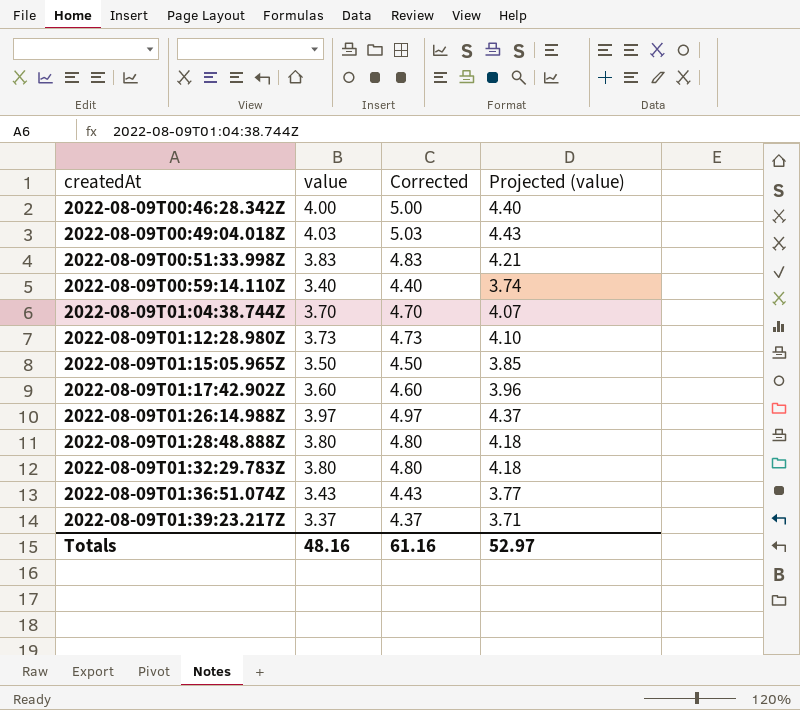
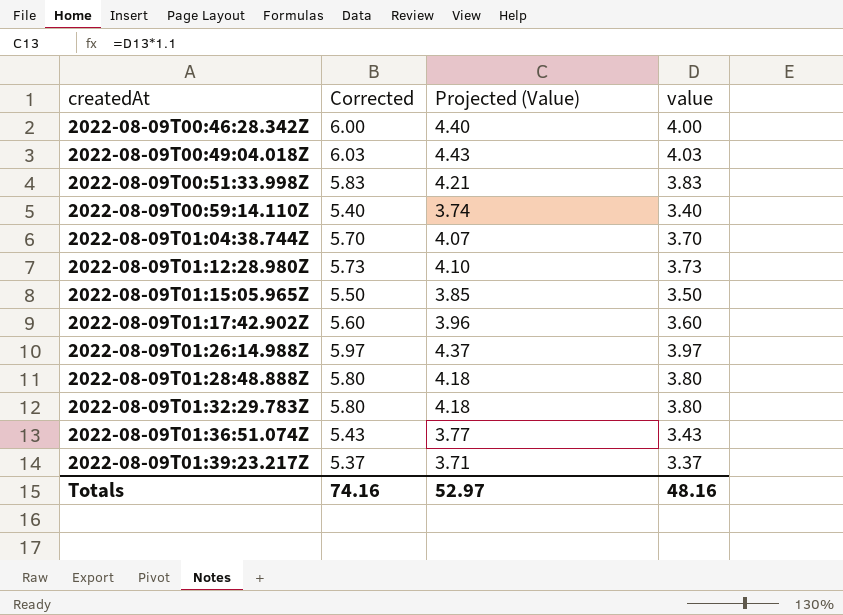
column Corrected | formula: [value] + 1 -> [value] + 2
column name: Projected (value) -> Projected (Value)
column value | position: 2 -> 4
Totals | Corrected: 61.16 -> 74.16

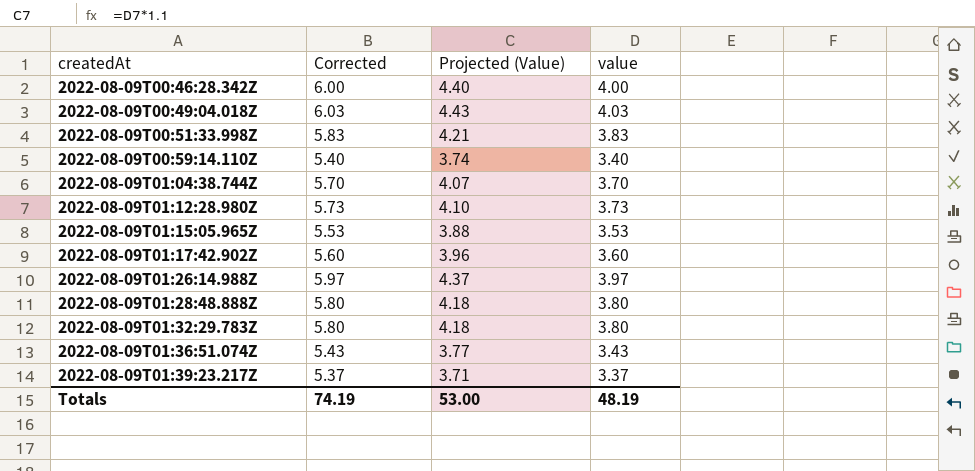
2022-08-09T01:15:05.965Z | Corrected: 5.50 -> 5.53
2022-08-09T01:15:05.965Z | Projected (Value): 3.85 -> 3.88
2022-08-09T01:15:05.965Z | value: 3.50 -> 3.53
Totals | Corrected: 74.16 -> 74.19
Totals | Projected (Value): 52.97 -> 53.00
Totals | value: 48.16 -> 48.19

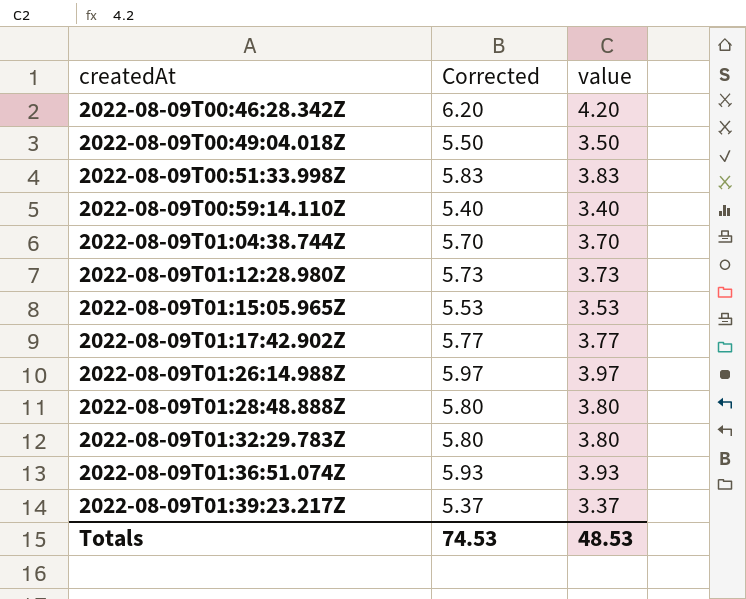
column Projected (Value) | formula: [value] * 1.1 -> none
2022-08-09T00:46:28.342Z | Corrected: 6.00 -> 6.20
2022-08-09T00:46:28.342Z | value: 4.00 -> 4.20
2022-08-09T00:49:04.018Z | Corrected: 6.03 -> 5.50
2022-08-09T00:49:04.018Z | value: 4.03 -> 3.50
2022-08-09T01:17:42.902Z | Corrected: 5.60 -> 5.77
2022-08-09T01:17:42.902Z | value: 3.60 -> 3.77
2022-08-09T01:36:51.074Z | Corrected: 5.43 -> 5.93
2022-08-09T01:36:51.074Z | value: 3.43 -> 3.93
Totals | Corrected: 74.19 -> 74.53
Totals | value: 48.19 -> 48.53

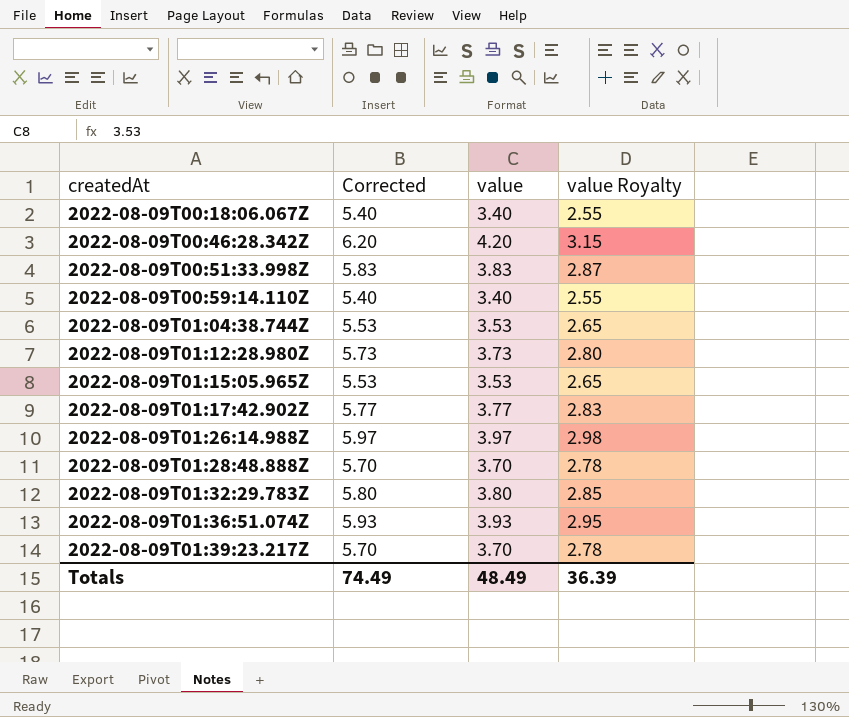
column value Royalty | formula: none -> [value] * 0.75
row 2022-08-09T00:49:04.018Z: 5.50 | 3.50 -> none
row 2022-08-09T00:18:06.067Z: none -> 5.40 | 3.40 | 2.55
2022-08-09T01:04:38.744Z | Corrected: 5.70 -> 5.53
2022-08-09T01:04:38.744Z | value: 3.70 -> 3.53
2022-08-09T01:28:48.888Z | Corrected: 5.80 -> 5.70
2022-08-09T01:28:48.888Z | value: 3.80 -> 3.70
2022-08-09T01:39:23.217Z | Corrected: 5.37 -> 5.70
2022-08-09T01:39:23.217Z | value: 3.37 -> 3.70
Totals | Corrected: 74.53 -> 74.49
Totals | value: 48.53 -> 48.49

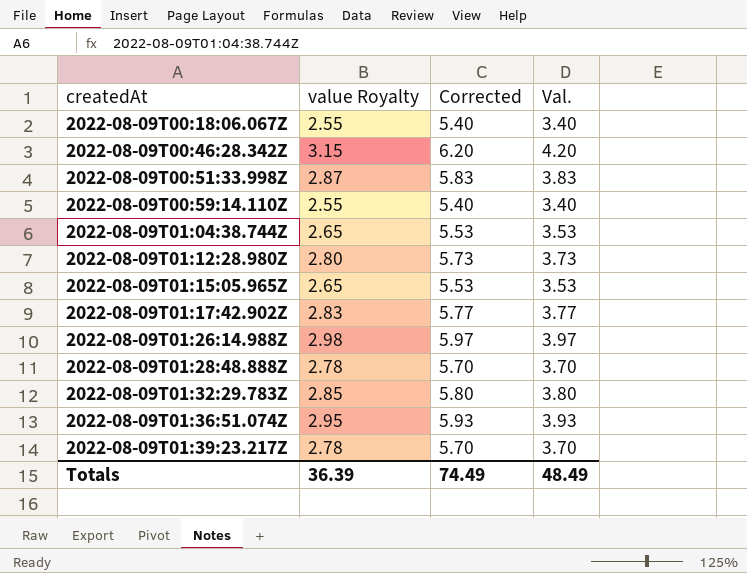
column value Royalty | position: 4 -> 2
column name: value -> Val.

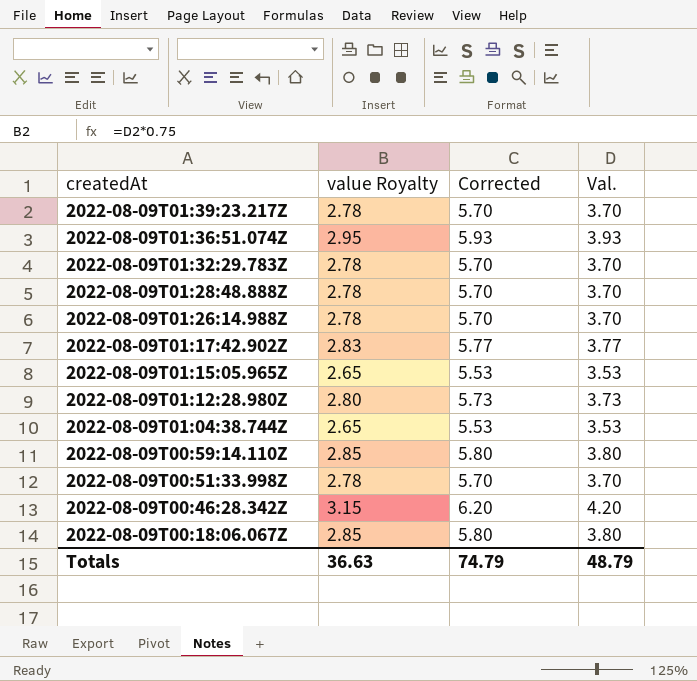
row order: createdAt ascending -> createdAt descending
2022-08-09T01:32:29.783Z | value Royalty: 2.85 -> 2.78
2022-08-09T01:32:29.783Z | Corrected: 5.80 -> 5.70
2022-08-09T01:32:29.783Z | Val.: 3.80 -> 3.70
2022-08-09T01:26:14.988Z | value Royalty: 2.98 -> 2.78
2022-08-09T01:26:14.988Z | Corrected: 5.97 -> 5.70
2022-08-09T01:26:14.988Z | Val.: 3.97 -> 3.70
2022-08-09T00:59:14.110Z | value Royalty: 2.55 -> 2.85
2022-08-09T00:59:14.110Z | Corrected: 5.40 -> 5.80
2022-08-09T00:59:14.110Z | Val.: 3.40 -> 3.80
2022-08-09T00:51:33.998Z | value Royalty: 2.87 -> 2.78
2022-08-09T00:51:33.998Z | Corrected: 5.83 -> 5.70
2022-08-09T00:51:33.998Z | Val.: 3.83 -> 3.70
2022-08-09T00:18:06.067Z | value Royalty: 2.55 -> 2.85
2022-08-09T00:18:06.067Z | Corrected: 5.40 -> 5.80
2022-08-09T00:18:06.067Z | Val.: 3.40 -> 3.80
Totals | value Royalty: 36.39 -> 36.63
Totals | Corrected: 74.49 -> 74.79
Totals | Val.: 48.49 -> 48.79

